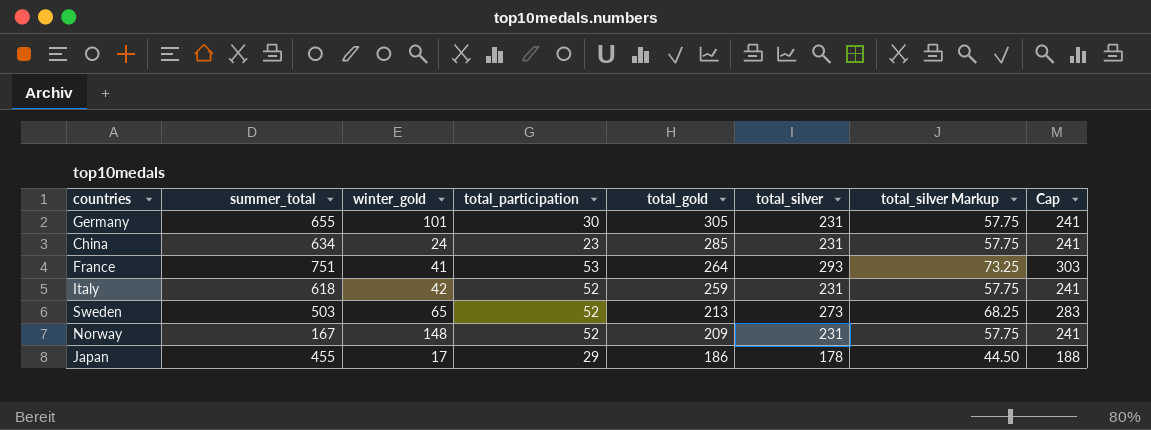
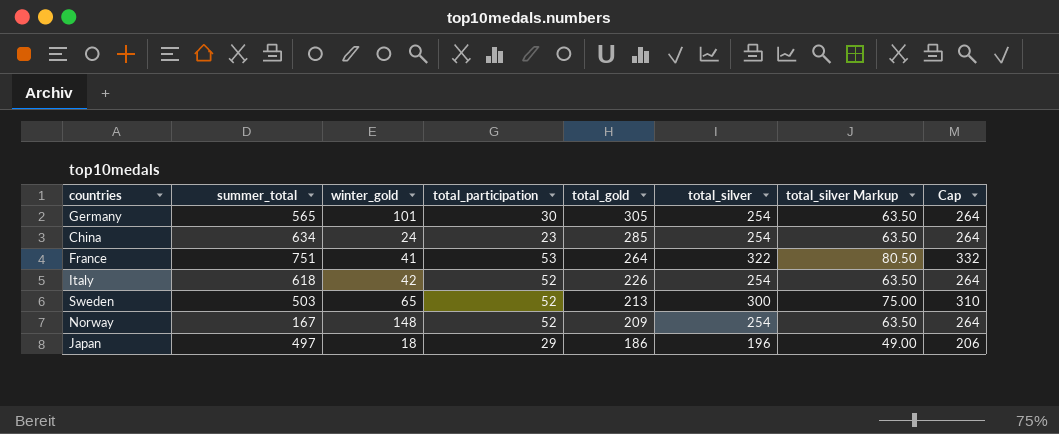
Germany | summer_total: 655 -> 565
Germany | total_silver: 231 -> 254
Germany | total_silver Markup: 57.75 -> 63.50
Germany | Cap: 241 -> 264
China | total_silver: 231 -> 254
China | total_silver Markup: 57.75 -> 63.50
China | Cap: 241 -> 264
France | total_silver: 293 -> 322
France | total_silver Markup: 73.25 -> 80.50
France | Cap: 303 -> 332
Italy | total_gold: 259 -> 226
Italy | total_silver: 231 -> 254
Italy | total_silver Markup: 57.75 -> 63.50
Italy | Cap: 241 -> 264
Sweden | total_silver: 273 -> 300
Sweden | total_silver Markup: 68.25 -> 75.00
Sweden | Cap: 283 -> 310
Norway | total_silver: 231 -> 254
Norway | total_silver Markup: 57.75 -> 63.50
Norway | Cap: 241 -> 264
Japan | summer_total: 455 -> 497
Japan | winter_gold: 17 -> 18
Japan | total_silver: 178 -> 196
Japan | total_silver Markup: 44.50 -> 49.00
Japan | Cap: 188 -> 206

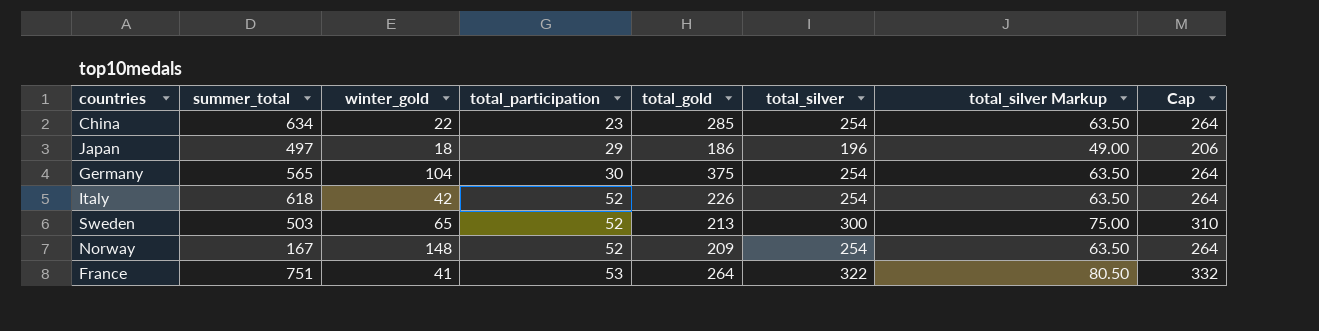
row order: total_gold descending -> total_participation ascending
China | winter_gold: 24 -> 22
Germany | winter_gold: 101 -> 104
Germany | total_gold: 305 -> 375

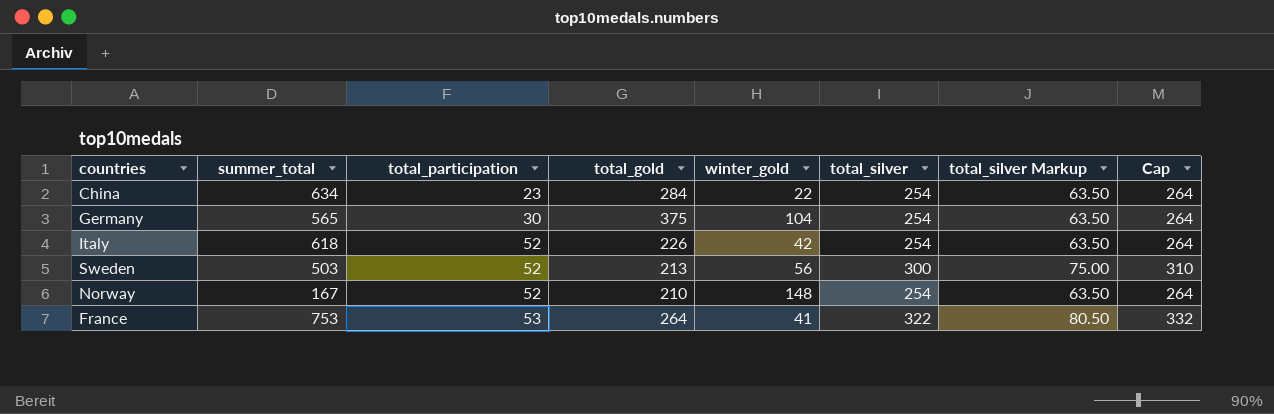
column winter_gold | position: 3 -> 5
row Japan: 497 | 18 | 29 | 186 | 196 | 49.00 | 206 -> none
China | total_gold: 285 -> 284
Sweden | winter_gold: 65 -> 56
Norway | total_gold: 209 -> 210
France | summer_total: 751 -> 753

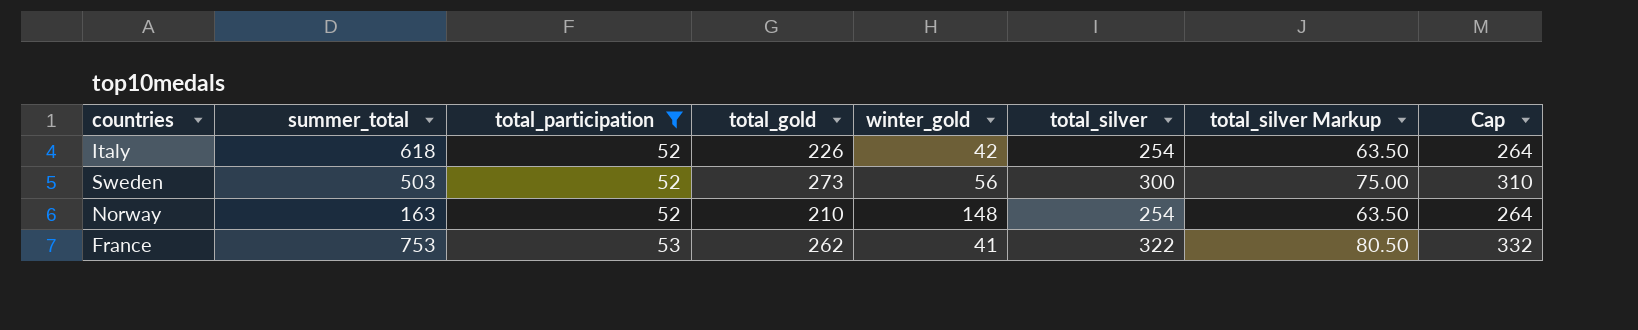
filter: none -> total_participation >= 52
Sweden | total_gold: 213 -> 273
Norway | summer_total: 167 -> 163
France | total_gold: 264 -> 262

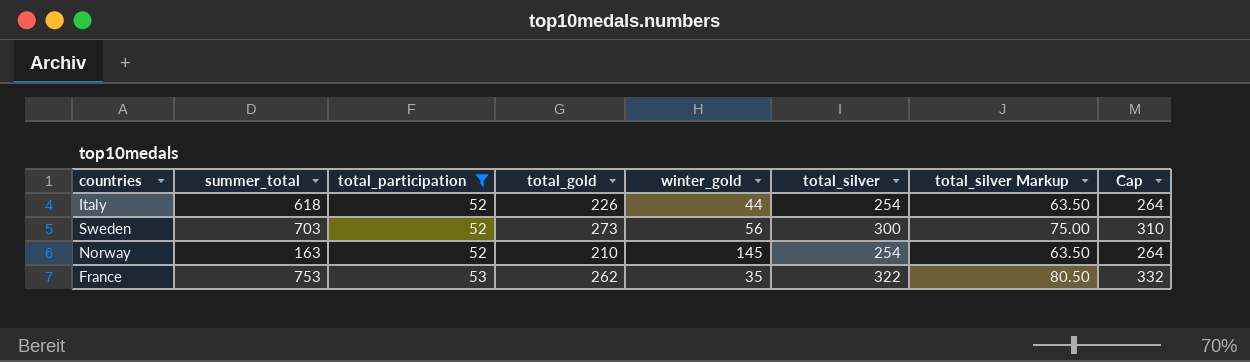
Italy | winter_gold: 42 -> 44
Sweden | summer_total: 503 -> 703
Norway | winter_gold: 148 -> 145
France | winter_gold: 41 -> 35

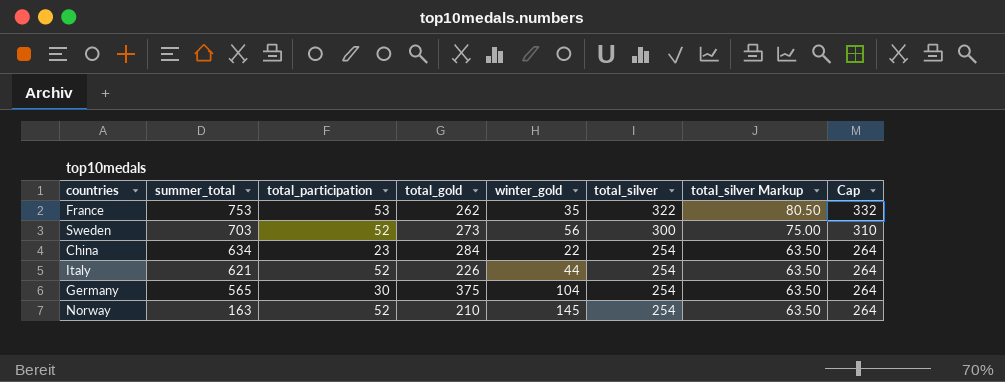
filter: total_participation >= 52 -> none
row order: total_participation ascending -> summer_total descending
Italy | summer_total: 618 -> 621

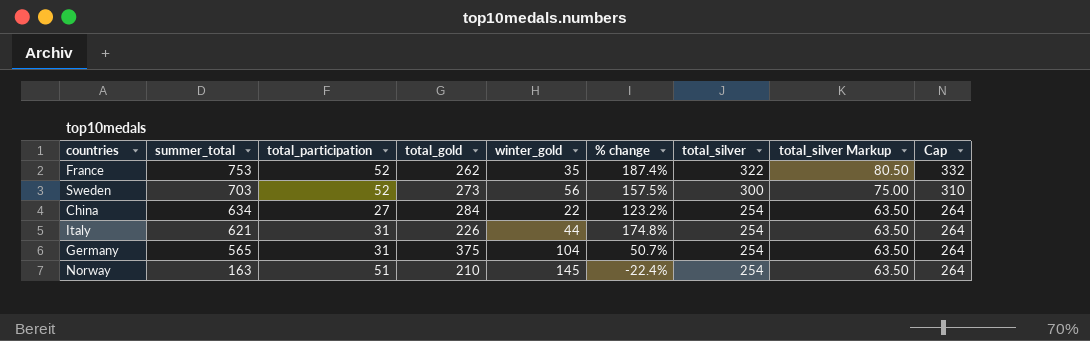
column % change | formula: none -> ([summer_total] - [total_gold]) / [total_gold]
France | total_participation: 53 -> 52
China | total_participation: 23 -> 27
Italy | total_participation: 52 -> 31
Germany | total_participation: 30 -> 31
Norway | total_participation: 52 -> 51

